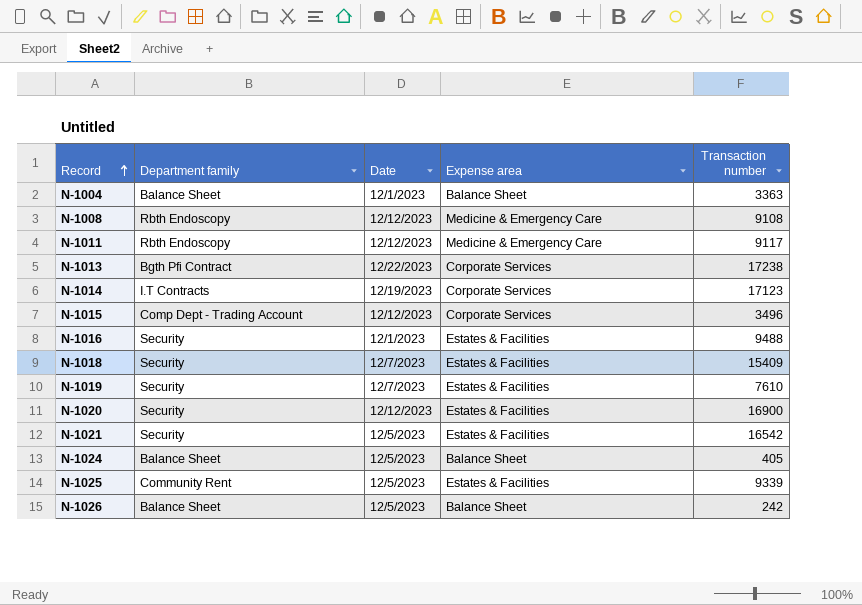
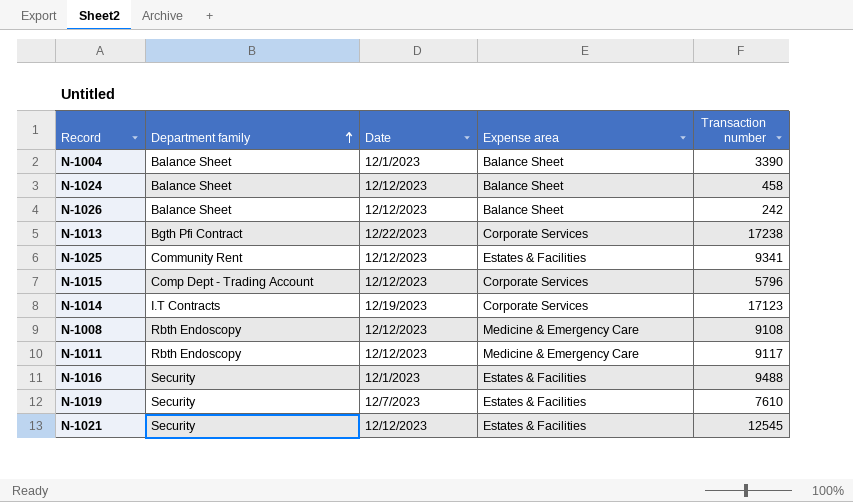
row order: Record ascending -> Department family ascending
row N-1018: Security | 12/7/2023 | Estates & Facilities | 15409 -> none
row N-1020: Security | 12/12/2023 | Estates & Facilities | 16900 -> none
N-1004 | Transaction number: 3363 -> 3390
N-1024 | Date: 12/5/2023 -> 12/12/2023
N-1024 | Transaction number: 405 -> 458
N-1026 | Date: 12/5/2023 -> 12/12/2023
N-1025 | Date: 12/5/2023 -> 12/12/2023
N-1025 | Transaction number: 9339 -> 9341
N-1015 | Transaction number: 3496 -> 5796
N-1021 | Date: 12/5/2023 -> 12/12/2023
N-1021 | Transaction number: 16542 -> 12545

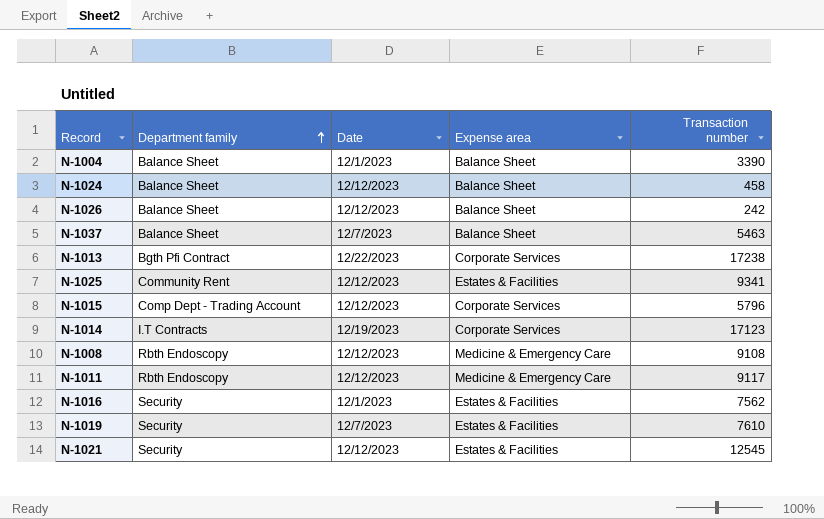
row N-1037: none -> Balance Sheet | 12/7/2023 | Balance Sheet | 5463
N-1016 | Transaction number: 9488 -> 7562

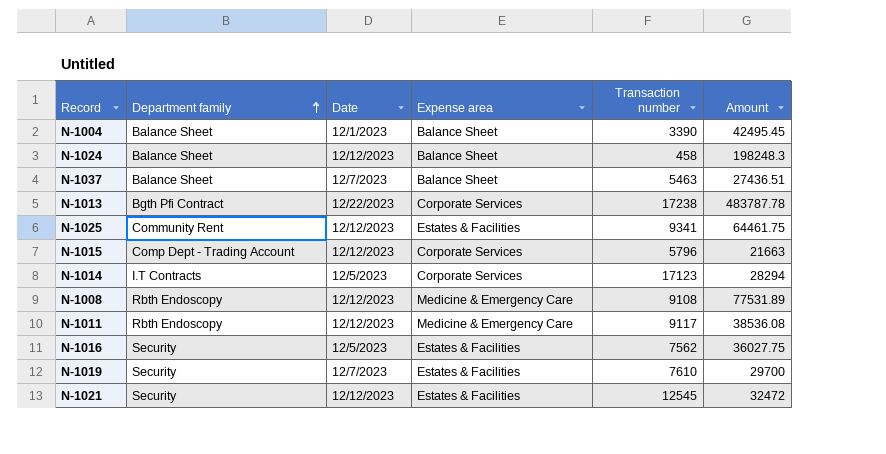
column Amount | position: none -> 6
row N-1026: Balance Sheet | 12/12/2023 | Balance Sheet | 242 -> none
N-1014 | Date: 12/19/2023 -> 12/5/2023
N-1016 | Date: 12/1/2023 -> 12/5/2023

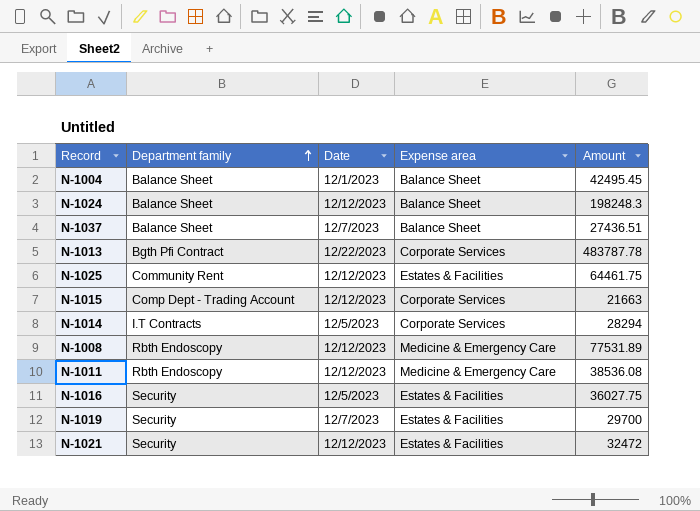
column Transaction number | position: 5 -> none

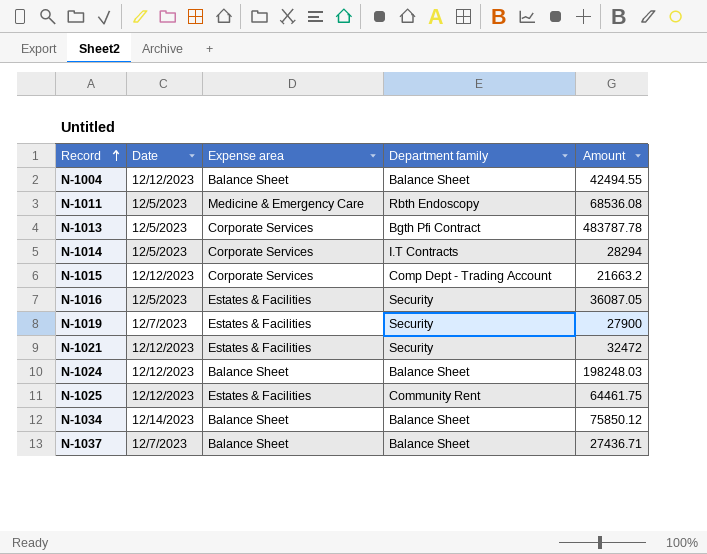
row order: Department family ascending -> Record ascending
column Department family | position: 2 -> 4
row N-1008: Rbth Endoscopy | 12/12/2023 | Medicine & Emergency Care | 77531.89 -> none
N-1004 | Date: 12/1/2023 -> 12/12/2023
N-1004 | Amount: 42495.45 -> 42494.55
N-1011 | Date: 12/12/2023 -> 12/5/2023
N-1011 | Amount: 38536.08 -> 68536.08
N-1013 | Date: 12/22/2023 -> 12/5/2023
N-1015 | Amount: 21663 -> 21663.2
N-1016 | Amount: 36027.75 -> 36087.05
N-1019 | Amount: 29700 -> 27900
N-1024 | Amount: 198248.3 -> 198248.03
row N-1034: none -> 12/14/2023 | Balance Sheet | Balance Sheet | 75850.12
N-1037 | Amount: 27436.51 -> 27436.71

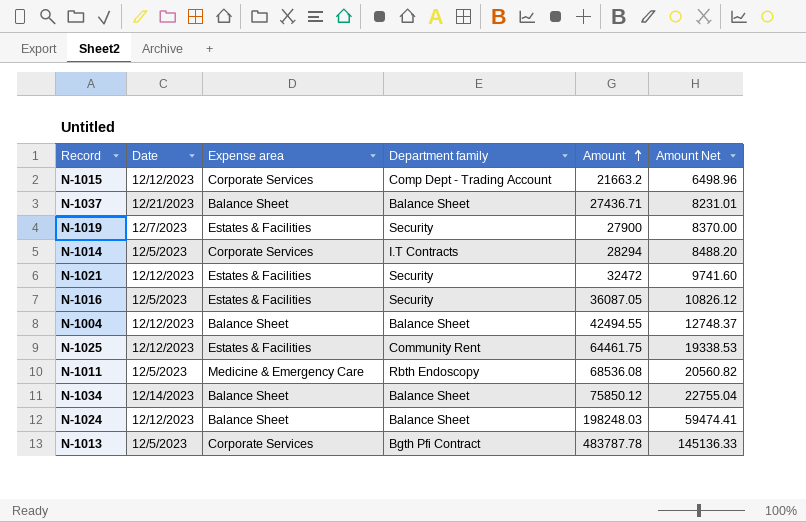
row order: Record ascending -> Amount ascending
column Amount Net | formula: none -> [Amount] * 0.3
N-1037 | Date: 12/7/2023 -> 12/21/2023

